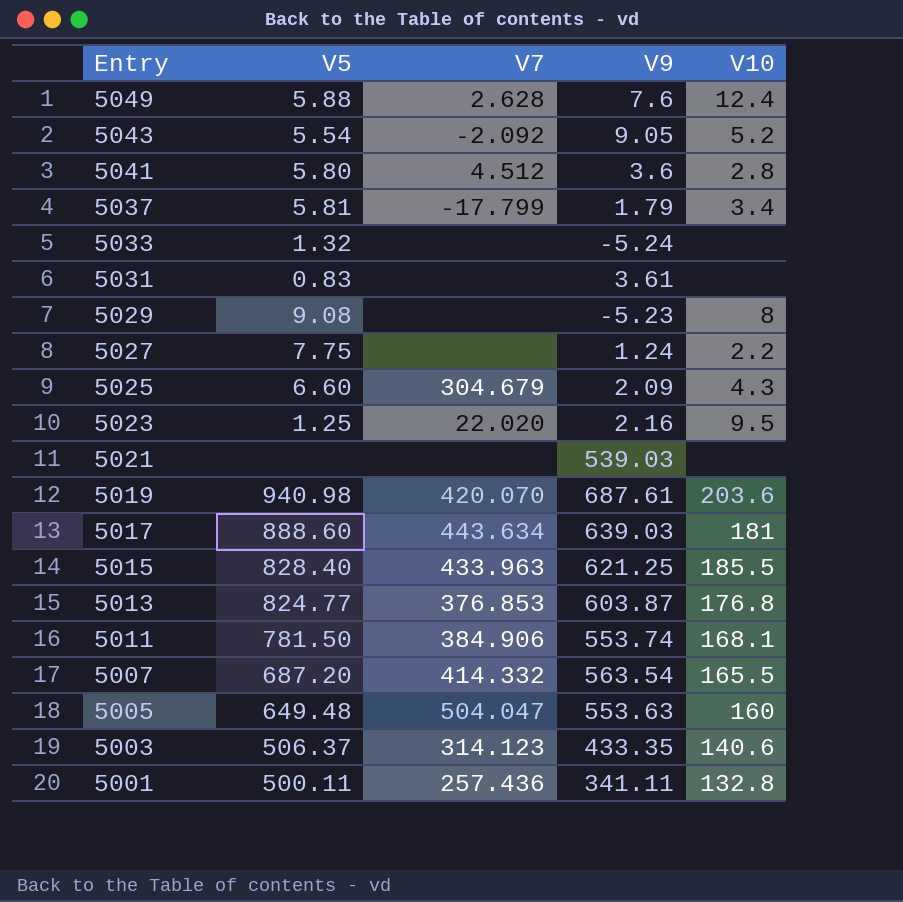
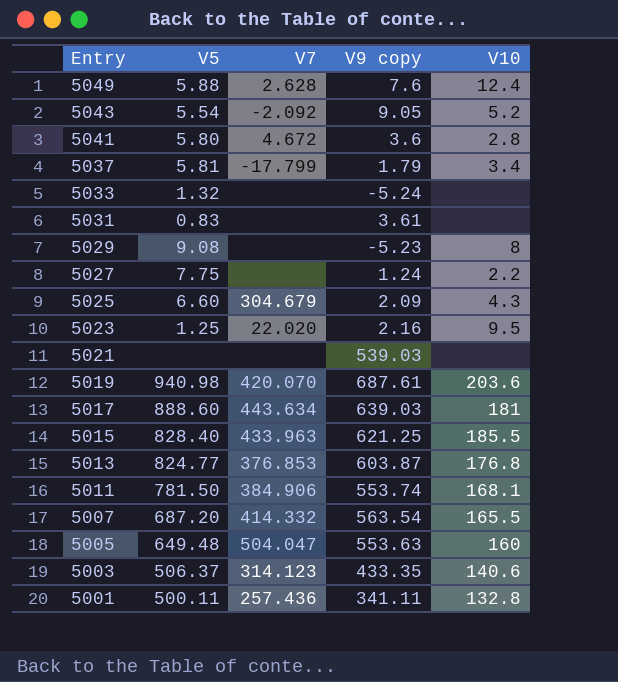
column name: V9 -> V9 copy
5041 | V7: 4.512 -> 4.672

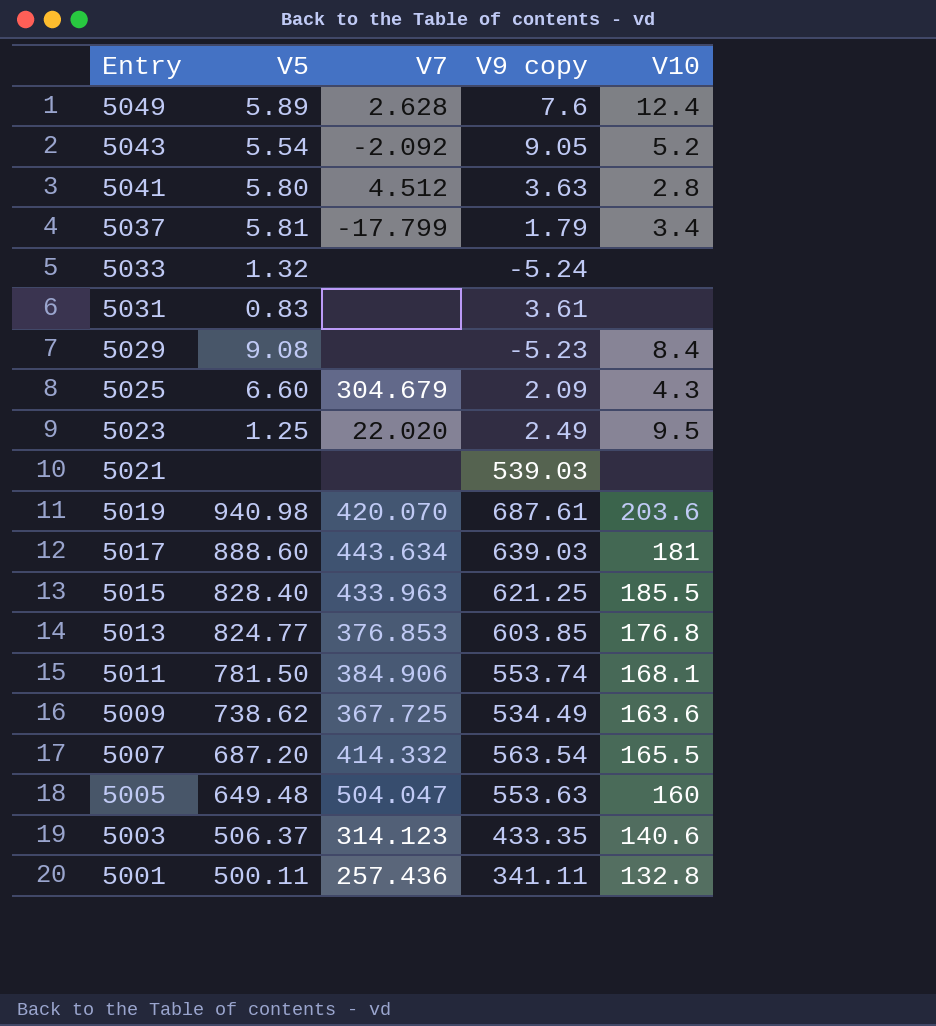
row 5027: 7.75 | none | 1.24 | 2.2 -> none
5049 | V5: 5.88 -> 5.89
5041 | V7: 4.672 -> 4.512
5041 | V9 copy: 3.6 -> 3.63
5029 | V10: 8 -> 8.4
5023 | V9 copy: 2.16 -> 2.49
5013 | V9 copy: 603.87 -> 603.85
row 5009: none -> 738.62 | 367.725 | 534.49 | 163.6

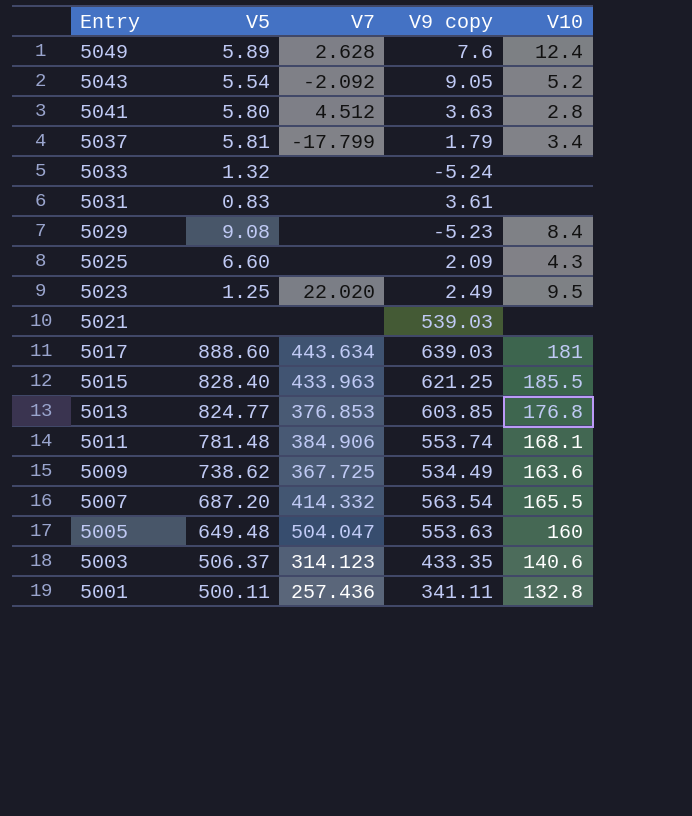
row 5019: 940.98 | 420.070 | 687.61 | 203.6 -> none
5025 | V7: 304.679 -> none
5011 | V5: 781.50 -> 781.48

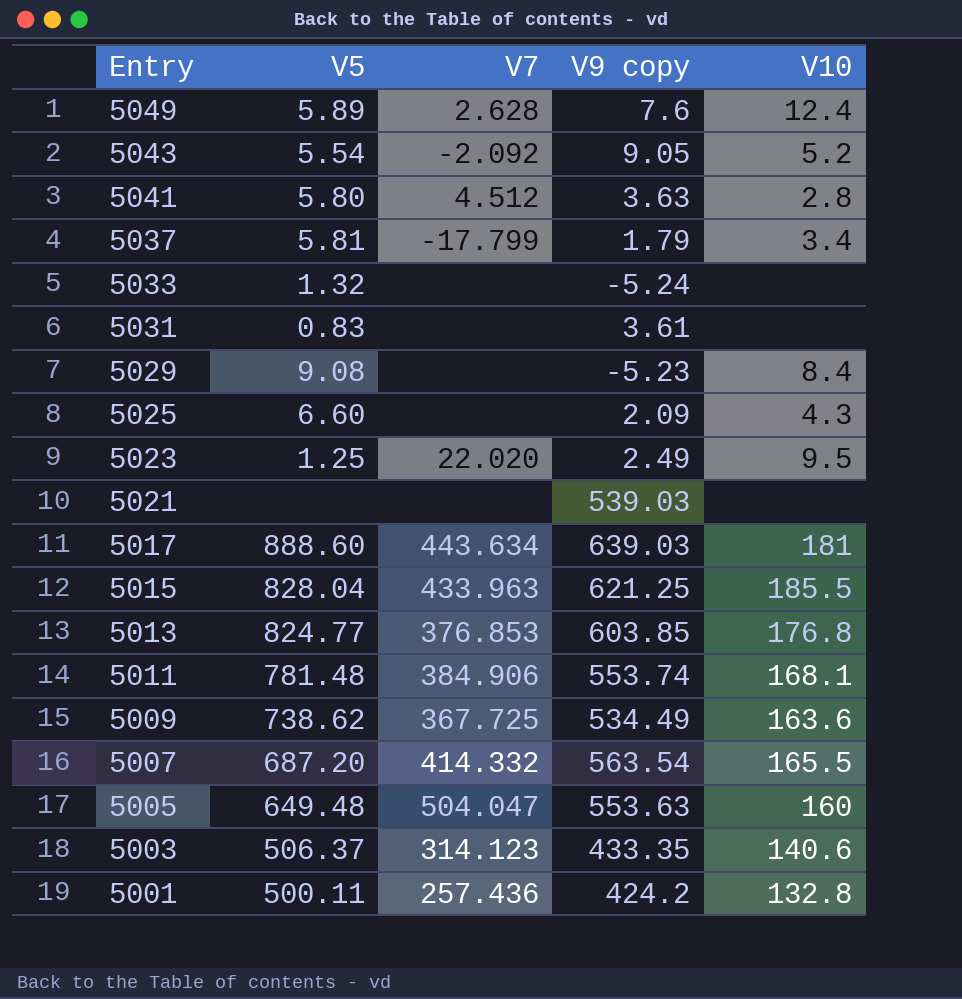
5015 | V5: 828.40 -> 828.04
5001 | V9 copy: 341.11 -> 424.2

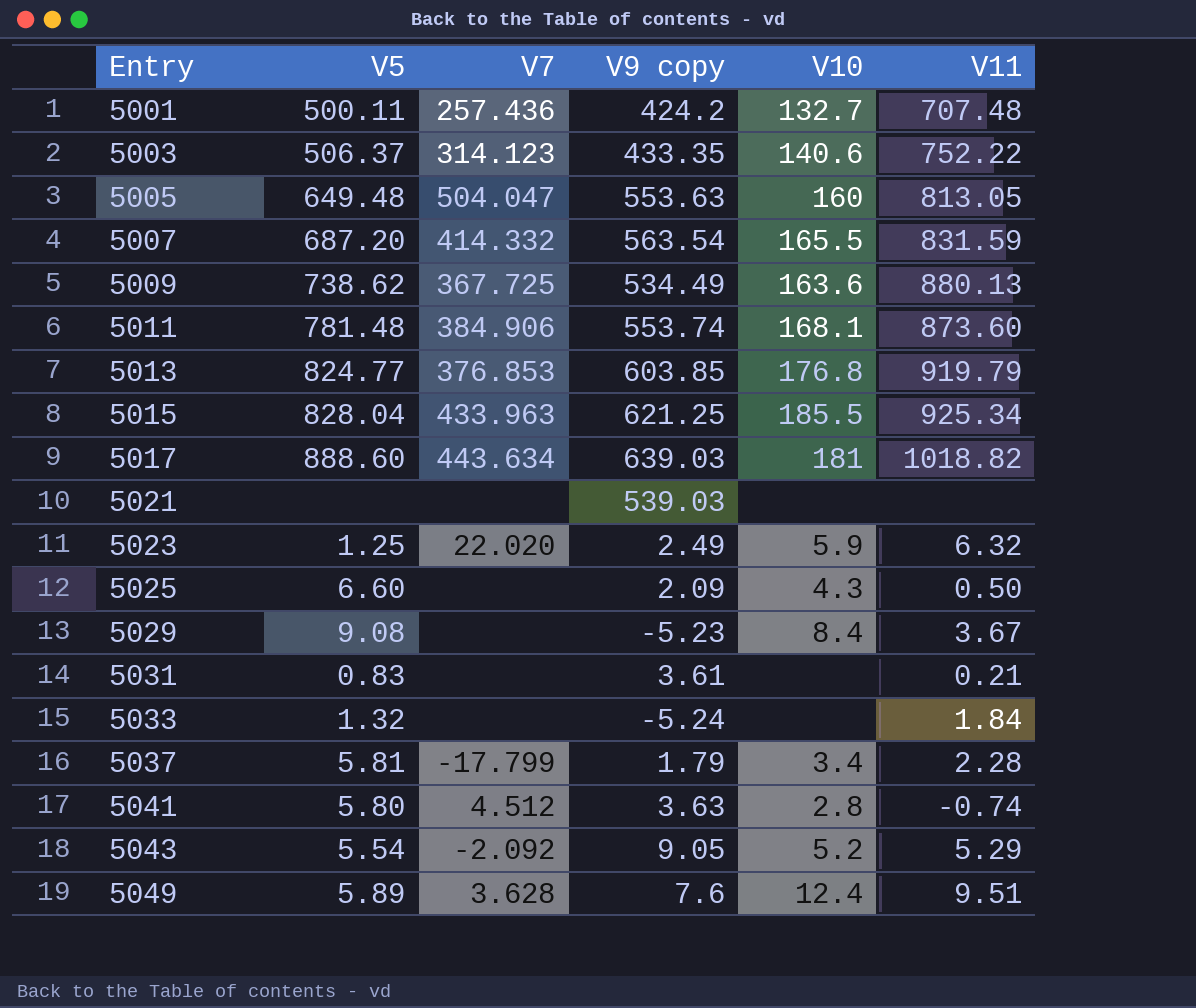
row order: Entry descending -> Entry ascending
column V11 | position: none -> 6
5001 | V10: 132.8 -> 132.7
5023 | V10: 9.5 -> 5.9
5049 | V7: 2.628 -> 3.628

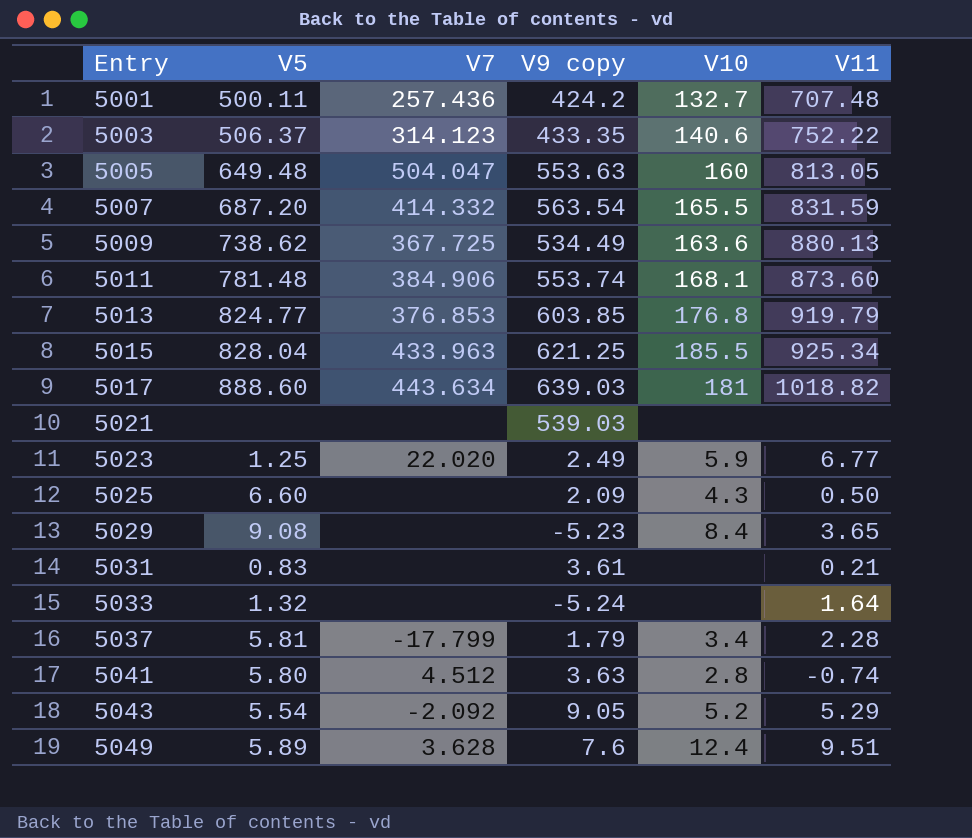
5023 | V11: 6.32 -> 6.77
5029 | V11: 3.67 -> 3.65
5033 | V11: 1.84 -> 1.64

